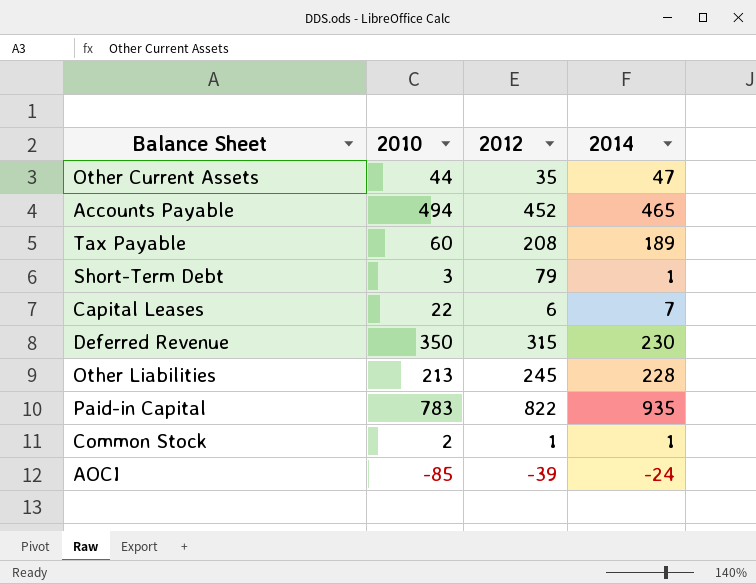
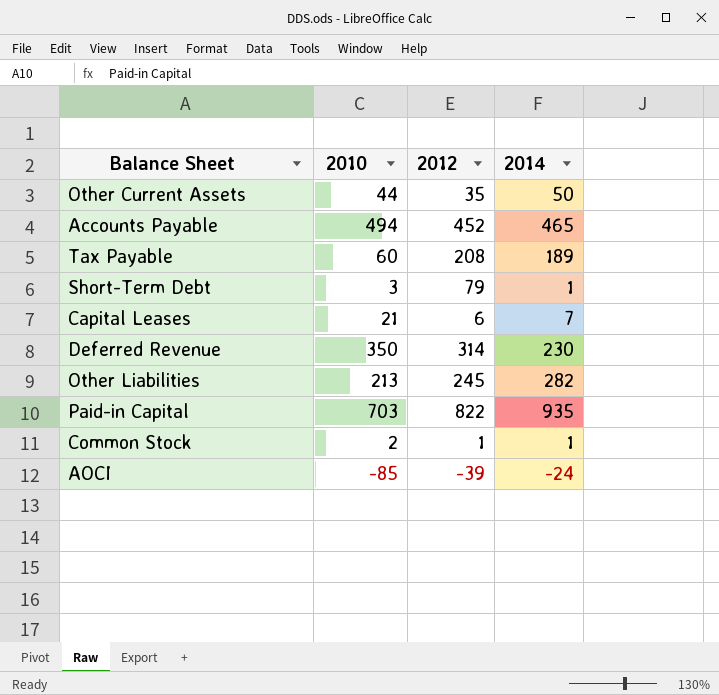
Other Current Assets | 2014: 47 -> 50
Capital Leases | 2010: 22 -> 21
Deferred Revenue | 2012: 315 -> 314
Other Liabilities | 2014: 228 -> 282
Paid-in Capital | 2010: 783 -> 703

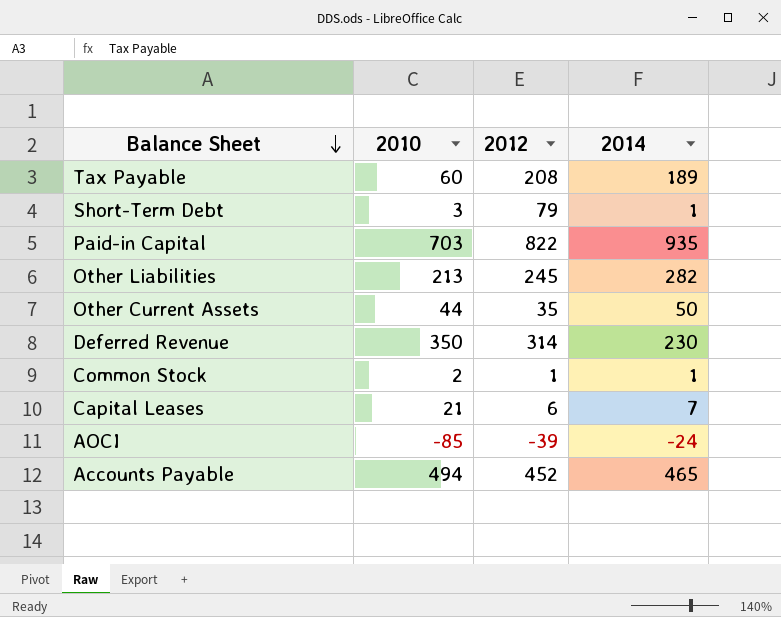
row order: none -> Balance Sheet descending

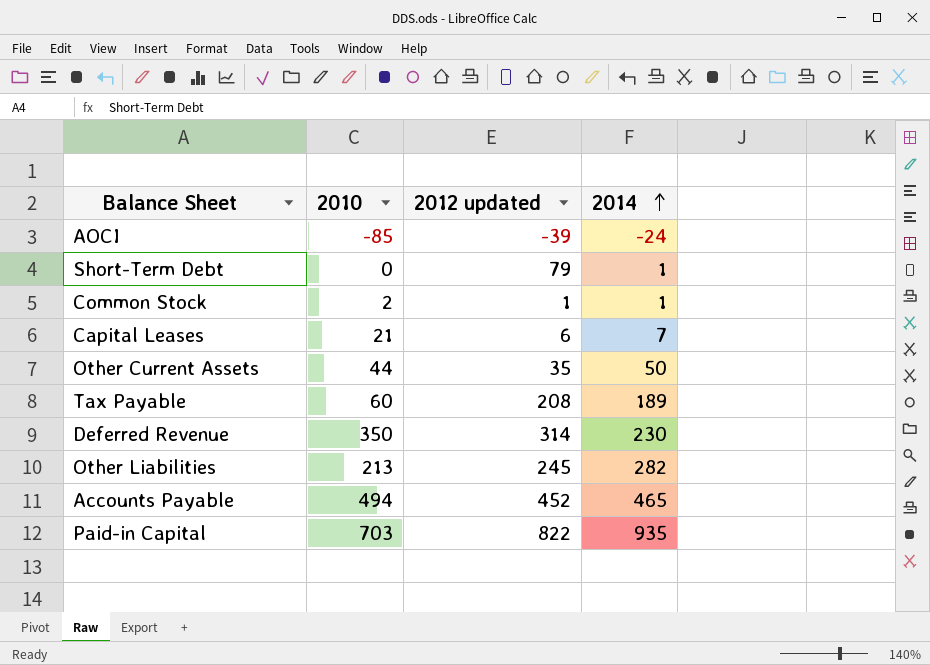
row order: Balance Sheet descending -> 2014 ascending
column name: 2012 -> 2012 updated
Short-Term Debt | 2010: 3 -> 0

